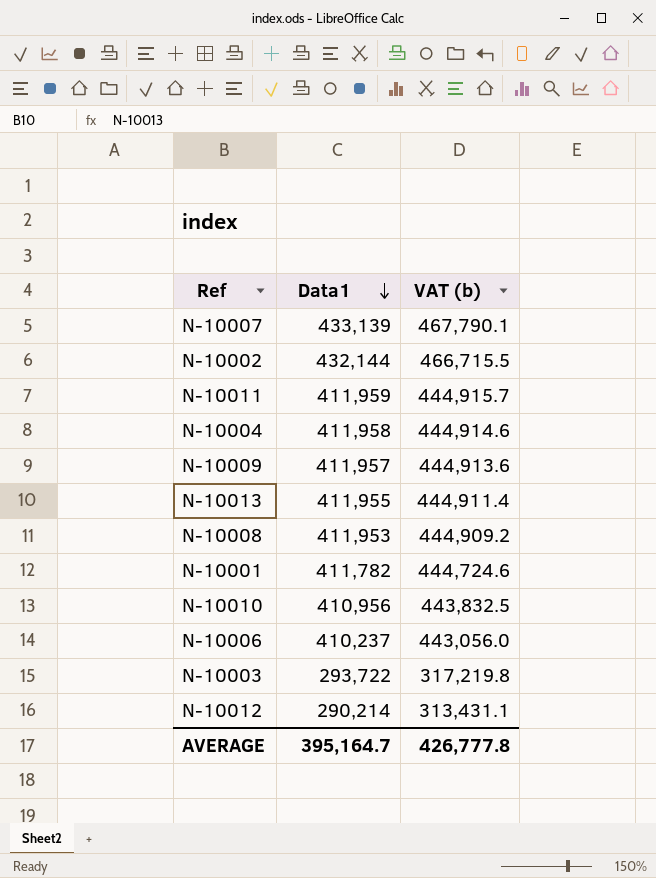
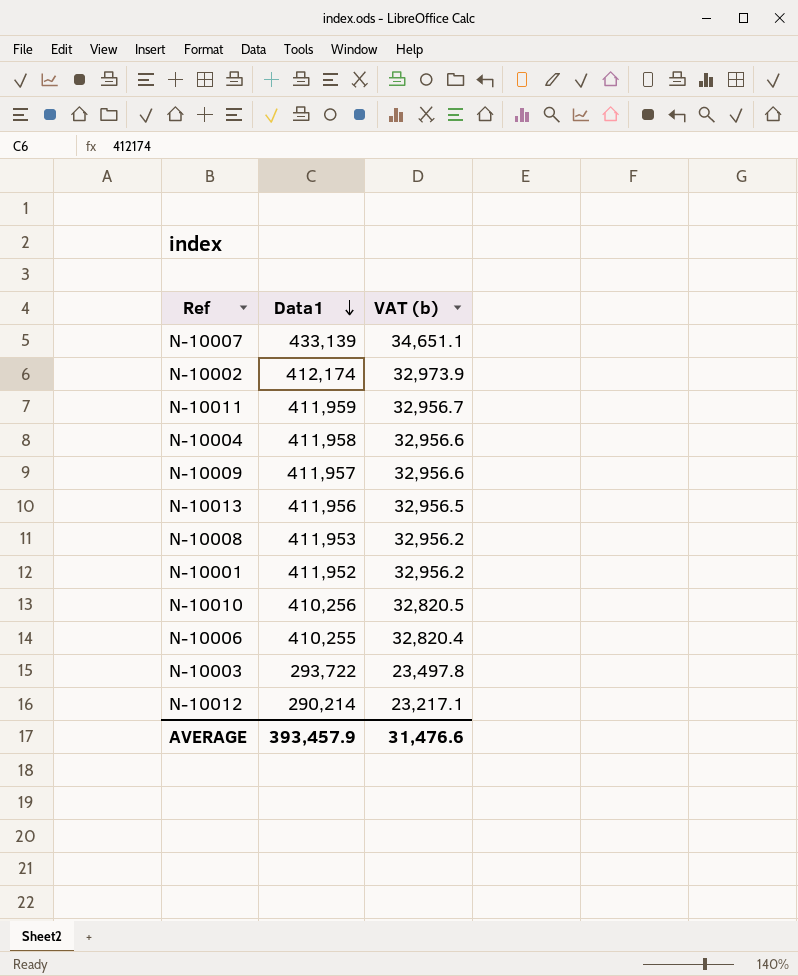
column VAT (b) | formula: [Data1] * 1.08 -> [Data1] * 0.08
N-10002 | Data1: 432,144 -> 412,174
N-10013 | Data1: 411,955 -> 411,956
N-10001 | Data1: 411,782 -> 411,952
N-10010 | Data1: 410,956 -> 410,256
N-10006 | Data1: 410,237 -> 410,255
AVERAGE | Data1: 395,164.7 -> 393,457.9
AVERAGE | VAT (b): 426,777.8 -> 31,476.6

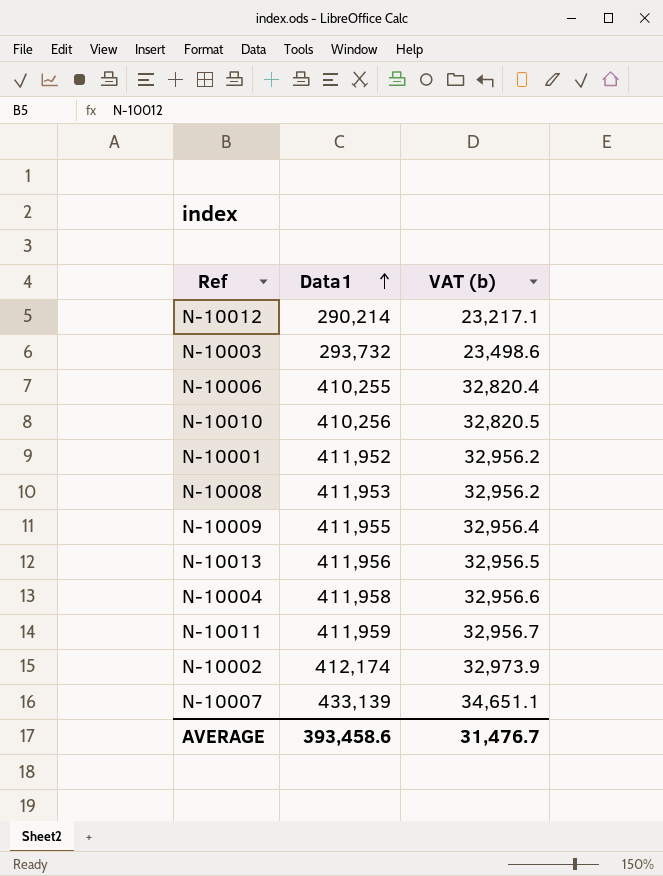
row order: Data1 descending -> Data1 ascending
N-10003 | Data1: 293,722 -> 293,732
N-10003 | VAT (b): 23,497.8 -> 23,498.6
N-10009 | Data1: 411,957 -> 411,955
N-10009 | VAT (b): 32,956.6 -> 32,956.4
AVERAGE | Data1: 393,457.9 -> 393,458.6
AVERAGE | VAT (b): 31,476.6 -> 31,476.7

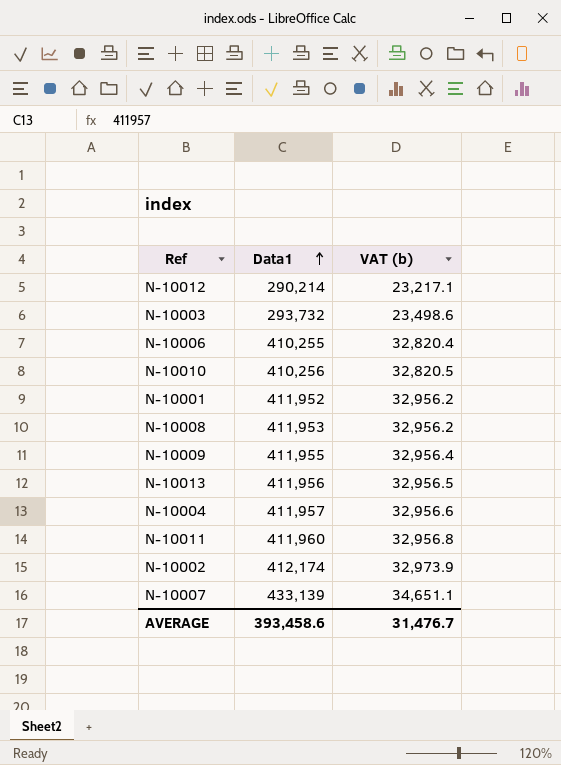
N-10004 | Data1: 411,958 -> 411,957
N-10011 | Data1: 411,959 -> 411,960
N-10011 | VAT (b): 32,956.7 -> 32,956.8

